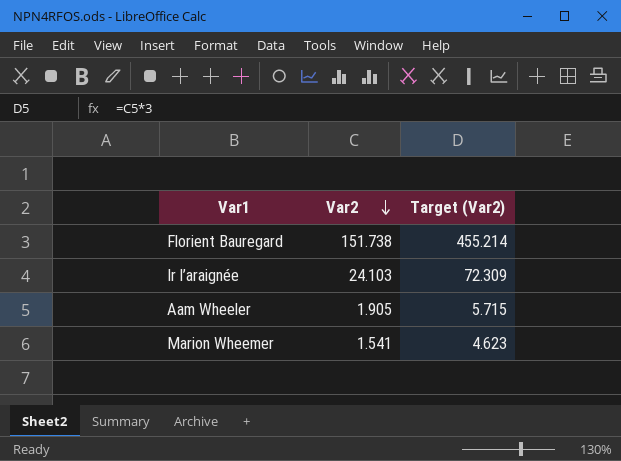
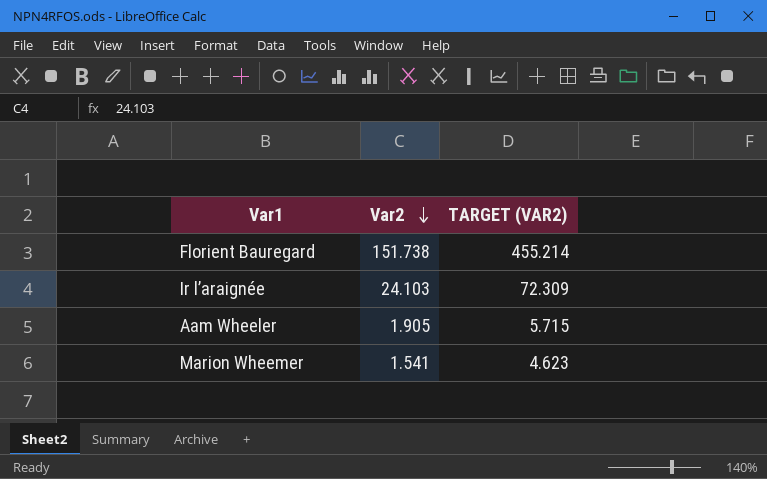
column name: Target (Var2) -> TARGET (VAR2)

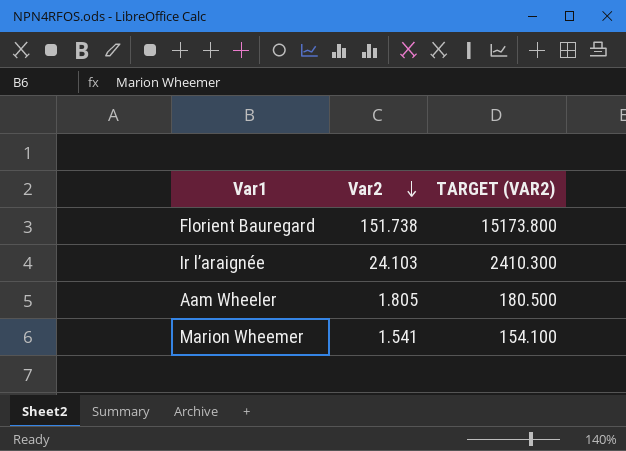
column TARGET (VAR2) | formula: [Var2] * 3 -> [Var2] * 100
Aam Wheeler | Var2: 1.905 -> 1.805

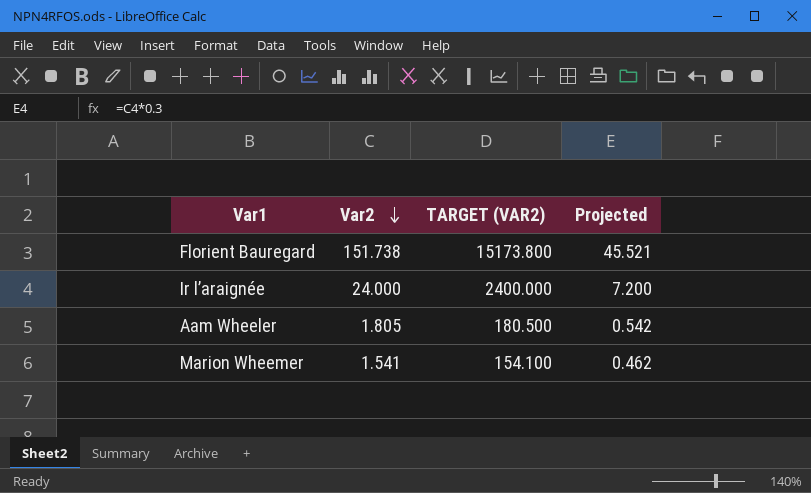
column Projected | formula: none -> [Var2] * 0.3
Ir l’araignée | Var2: 24.103 -> 24.000
Ir l’araignée | TARGET (VAR2): 2410.300 -> 2400.000

